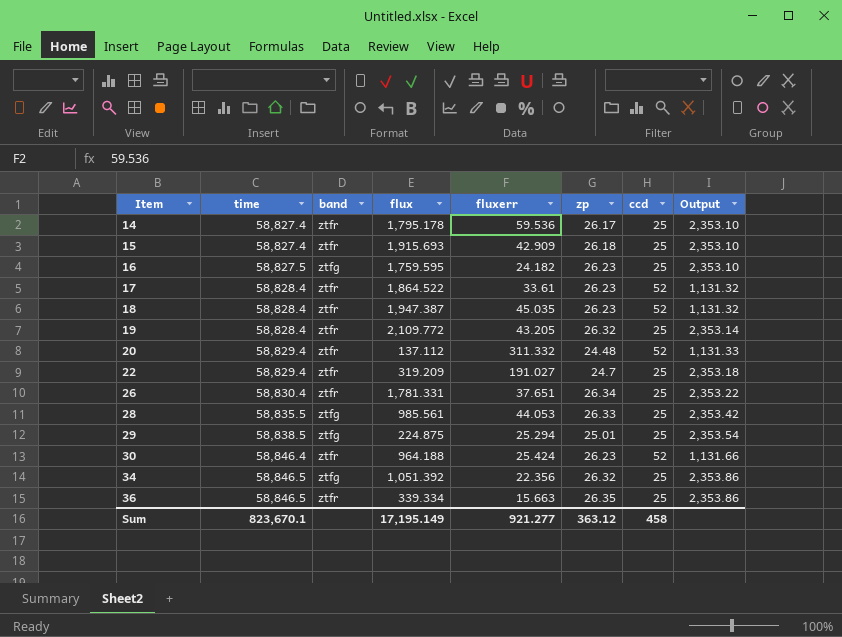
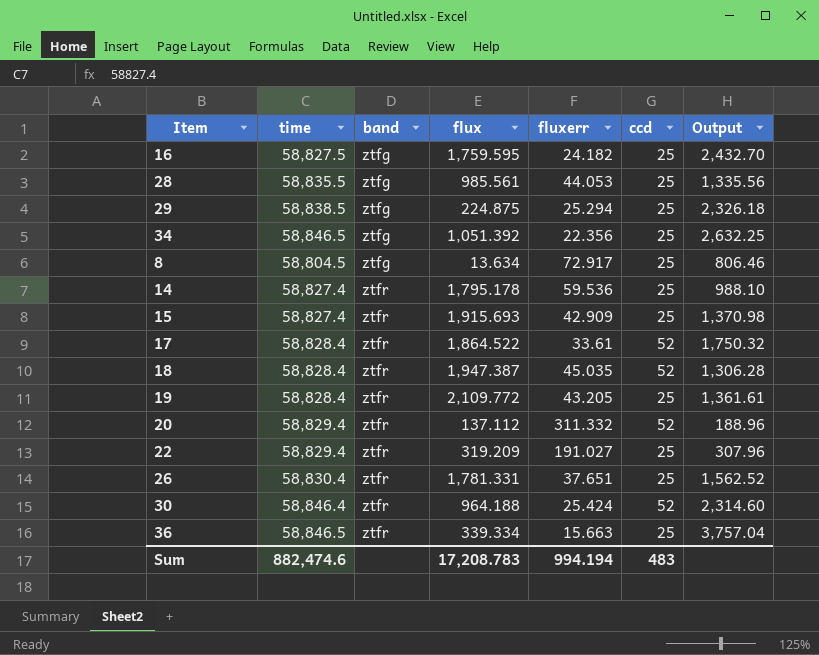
row order: Item ascending -> band ascending
column zp | position: 6 -> none
column Output | formula: [time] / [ccd] -> [time] / [fluxerr]
row 8: none -> 58,804.5 | ztfg | 13.634 | 72.917 | 25 | 806.46
Sum | time: 823,670.1 -> 882,474.6
Sum | flux: 17,195.149 -> 17,208.783
Sum | fluxerr: 921.277 -> 994.194
Sum | ccd: 458 -> 483

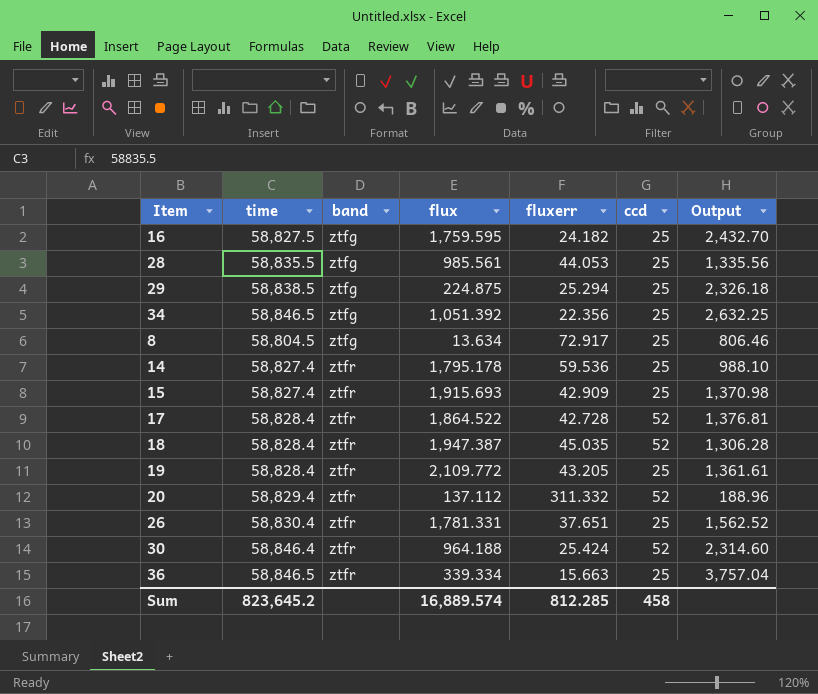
row 22: 58,829.4 | ztfr | 319.209 | 191.027 | 25 | 307.96 -> none
17 | fluxerr: 33.61 -> 42.728
17 | Output: 1,750.32 -> 1,376.81
Sum | time: 882,474.6 -> 823,645.2
Sum | flux: 17,208.783 -> 16,889.574
Sum | fluxerr: 994.194 -> 812.285
Sum | ccd: 483 -> 458

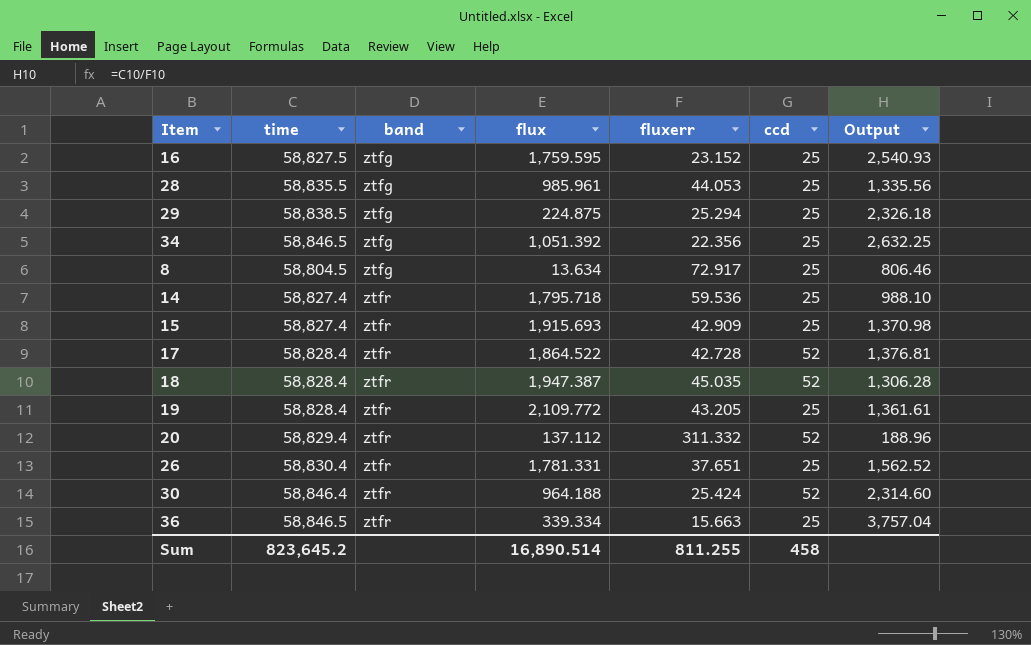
16 | fluxerr: 24.182 -> 23.152
16 | Output: 2,432.70 -> 2,540.93
28 | flux: 985.561 -> 985.961
14 | flux: 1,795.178 -> 1,795.718
Sum | flux: 16,889.574 -> 16,890.514
Sum | fluxerr: 812.285 -> 811.255

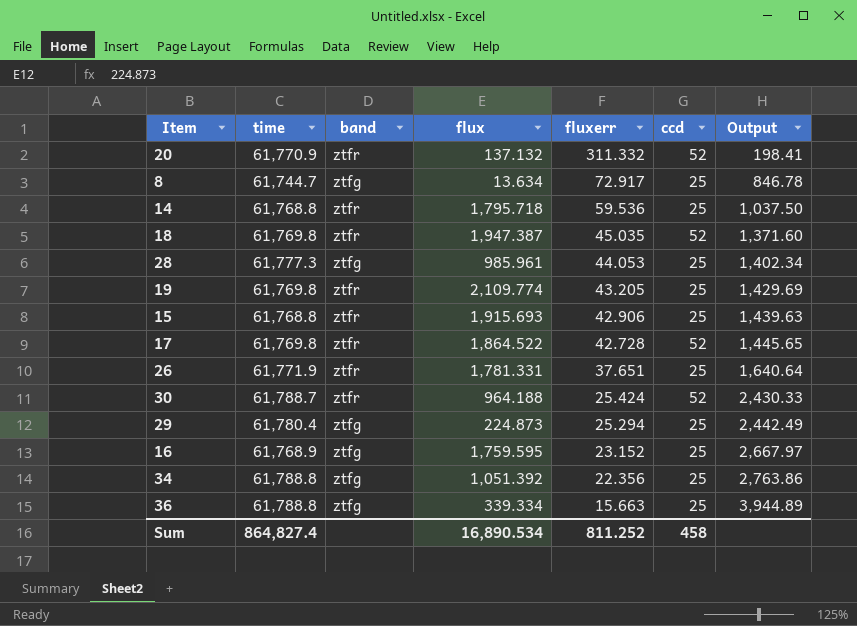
row order: band ascending -> fluxerr descending
20 | time: 58,829.4 -> 61,770.9
20 | flux: 137.112 -> 137.132
20 | Output: 188.96 -> 198.41
8 | time: 58,804.5 -> 61,744.7
8 | Output: 806.46 -> 846.78
14 | time: 58,827.4 -> 61,768.8
14 | Output: 988.10 -> 1,037.50
18 | time: 58,828.4 -> 61,769.8
18 | Output: 1,306.28 -> 1,371.60
28 | time: 58,835.5 -> 61,777.3
28 | Output: 1,335.56 -> 1,402.34
19 | time: 58,828.4 -> 61,769.8
19 | flux: 2,109.772 -> 2,109.774
19 | Output: 1,361.61 -> 1,429.69
15 | time: 58,827.4 -> 61,768.8
15 | fluxerr: 42.909 -> 42.906
15 | Output: 1,370.98 -> 1,439.63
17 | time: 58,828.4 -> 61,769.8
17 | Output: 1,376.81 -> 1,445.65
26 | time: 58,830.4 -> 61,771.9
26 | Output: 1,562.52 -> 1,640.64
30 | time: 58,846.4 -> 61,788.7
30 | Output: 2,314.60 -> 2,430.33
29 | time: 58,838.5 -> 61,780.4
29 | flux: 224.875 -> 224.873
29 | Output: 2,326.18 -> 2,442.49
16 | time: 58,827.5 -> 61,768.9
16 | Output: 2,540.93 -> 2,667.97
34 | time: 58,846.5 -> 61,788.8
34 | Output: 2,632.25 -> 2,763.86
36 | time: 58,846.5 -> 61,788.8
36 | band: ztfr -> ztfg
36 | Output: 3,757.04 -> 3,944.89
Sum | time: 823,645.2 -> 864,827.4
Sum | flux: 16,890.514 -> 16,890.534
Sum | fluxerr: 811.255 -> 811.252

